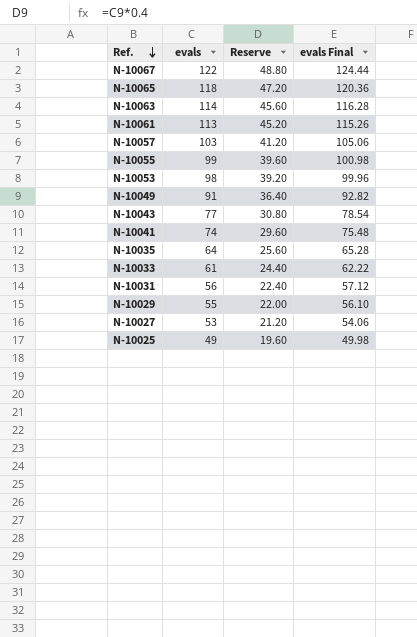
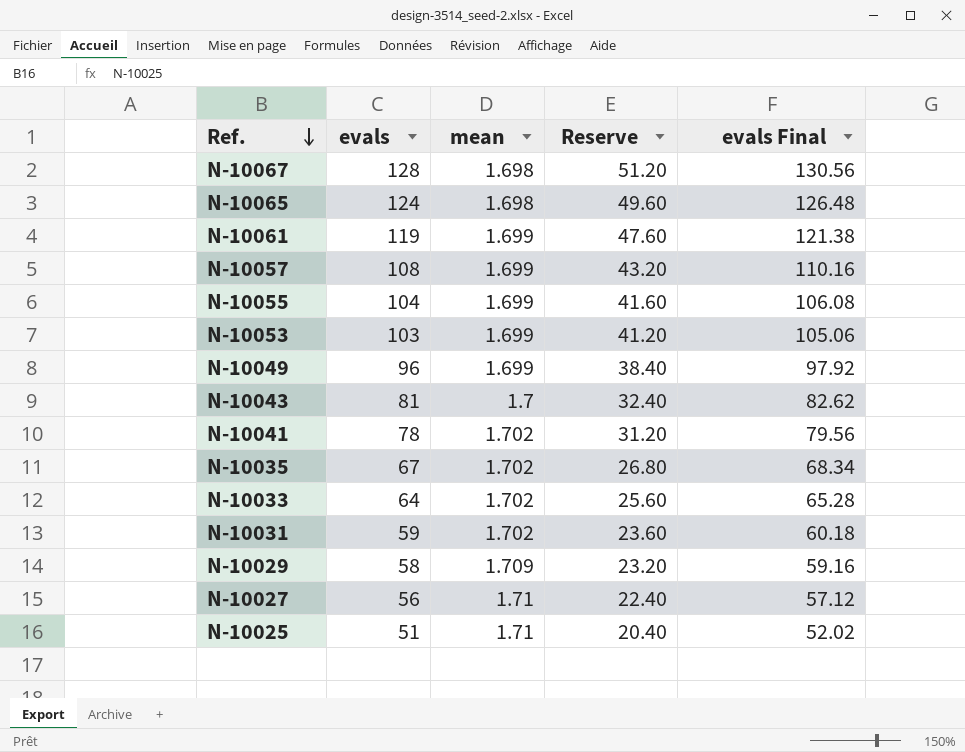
column mean | position: none -> 3
row N-10063: 114 | 45.60 | 116.28 -> none
N-10067 | evals: 122 -> 128
N-10067 | Reserve: 48.80 -> 51.20
N-10067 | evals Final: 124.44 -> 130.56
N-10065 | evals: 118 -> 124
N-10065 | Reserve: 47.20 -> 49.60
N-10065 | evals Final: 120.36 -> 126.48
N-10061 | evals: 113 -> 119
N-10061 | Reserve: 45.20 -> 47.60
N-10061 | evals Final: 115.26 -> 121.38
N-10057 | evals: 103 -> 108
N-10057 | Reserve: 41.20 -> 43.20
N-10057 | evals Final: 105.06 -> 110.16
N-10055 | evals: 99 -> 104
N-10055 | Reserve: 39.60 -> 41.60
N-10055 | evals Final: 100.98 -> 106.08
N-10053 | evals: 98 -> 103
N-10053 | Reserve: 39.20 -> 41.20
N-10053 | evals Final: 99.96 -> 105.06
N-10049 | evals: 91 -> 96
N-10049 | Reserve: 36.40 -> 38.40
N-10049 | evals Final: 92.82 -> 97.92
N-10043 | evals: 77 -> 81
N-10043 | Reserve: 30.80 -> 32.40
N-10043 | evals Final: 78.54 -> 82.62
N-10041 | evals: 74 -> 78
N-10041 | Reserve: 29.60 -> 31.20
N-10041 | evals Final: 75.48 -> 79.56
N-10035 | evals: 64 -> 67
N-10035 | Reserve: 25.60 -> 26.80
N-10035 | evals Final: 65.28 -> 68.34
N-10033 | evals: 61 -> 64
N-10033 | Reserve: 24.40 -> 25.60
N-10033 | evals Final: 62.22 -> 65.28
N-10031 | evals: 56 -> 59
N-10031 | Reserve: 22.40 -> 23.60
N-10031 | evals Final: 57.12 -> 60.18
N-10029 | evals: 55 -> 58
N-10029 | Reserve: 22.00 -> 23.20
N-10029 | evals Final: 56.10 -> 59.16
N-10027 | evals: 53 -> 56
N-10027 | Reserve: 21.20 -> 22.40
N-10027 | evals Final: 54.06 -> 57.12
N-10025 | evals: 49 -> 51
N-10025 | Reserve: 19.60 -> 20.40
N-10025 | evals Final: 49.98 -> 52.02

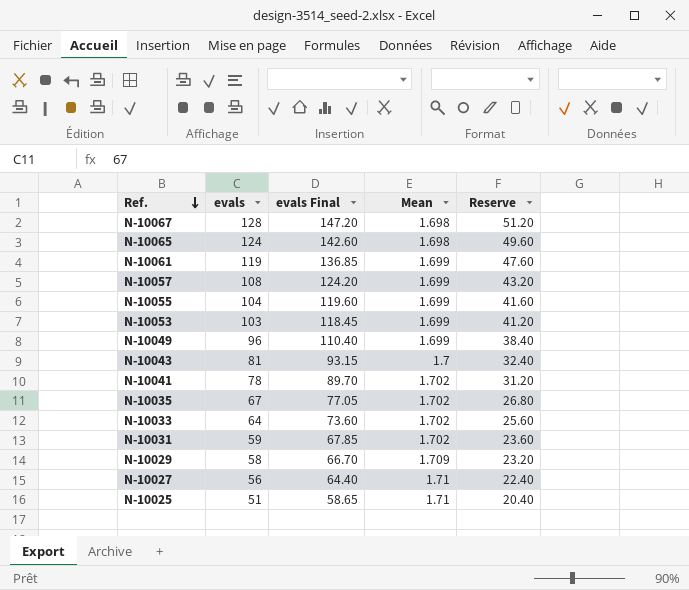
column evals Final | formula: [evals] * 1.02 -> [evals] * 1.15
column evals Final | position: 5 -> 3
column name: mean -> Mean

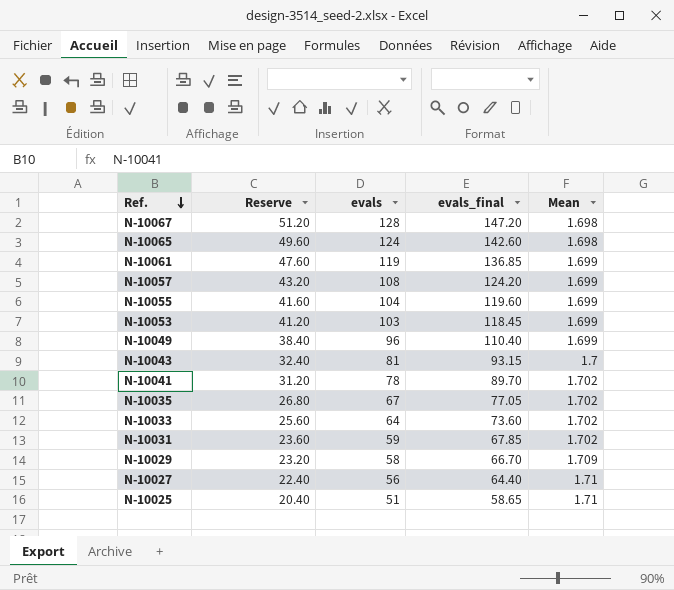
column Reserve | position: 5 -> 2
column name: evals Final -> evals_final

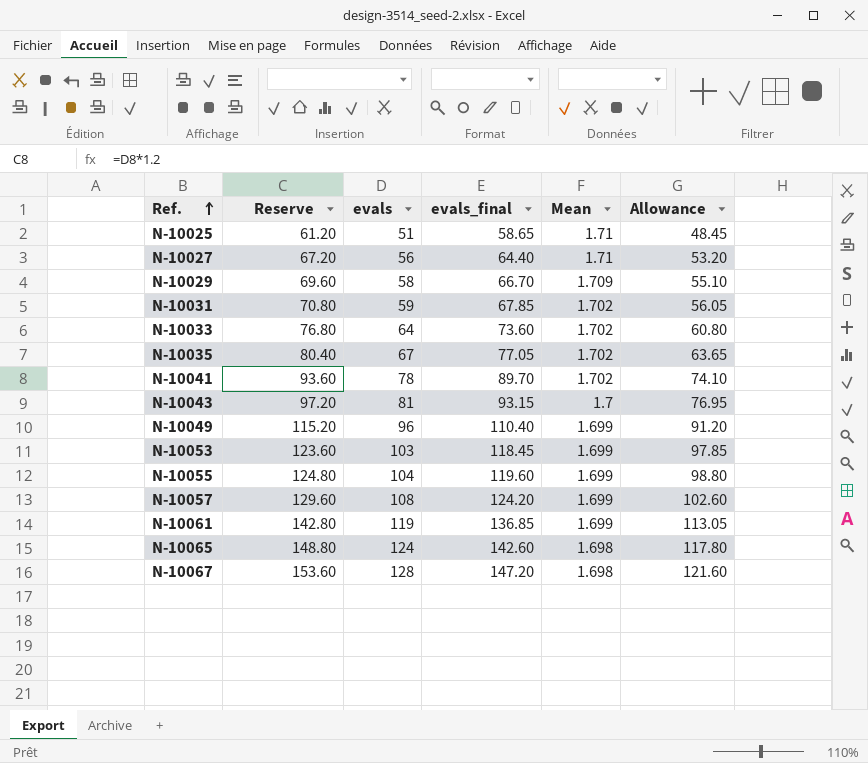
row order: Ref. descending -> Ref. ascending
column Reserve | formula: [evals] * 0.4 -> [evals] * 1.2
column Allowance | formula: none -> [evals] * 0.95

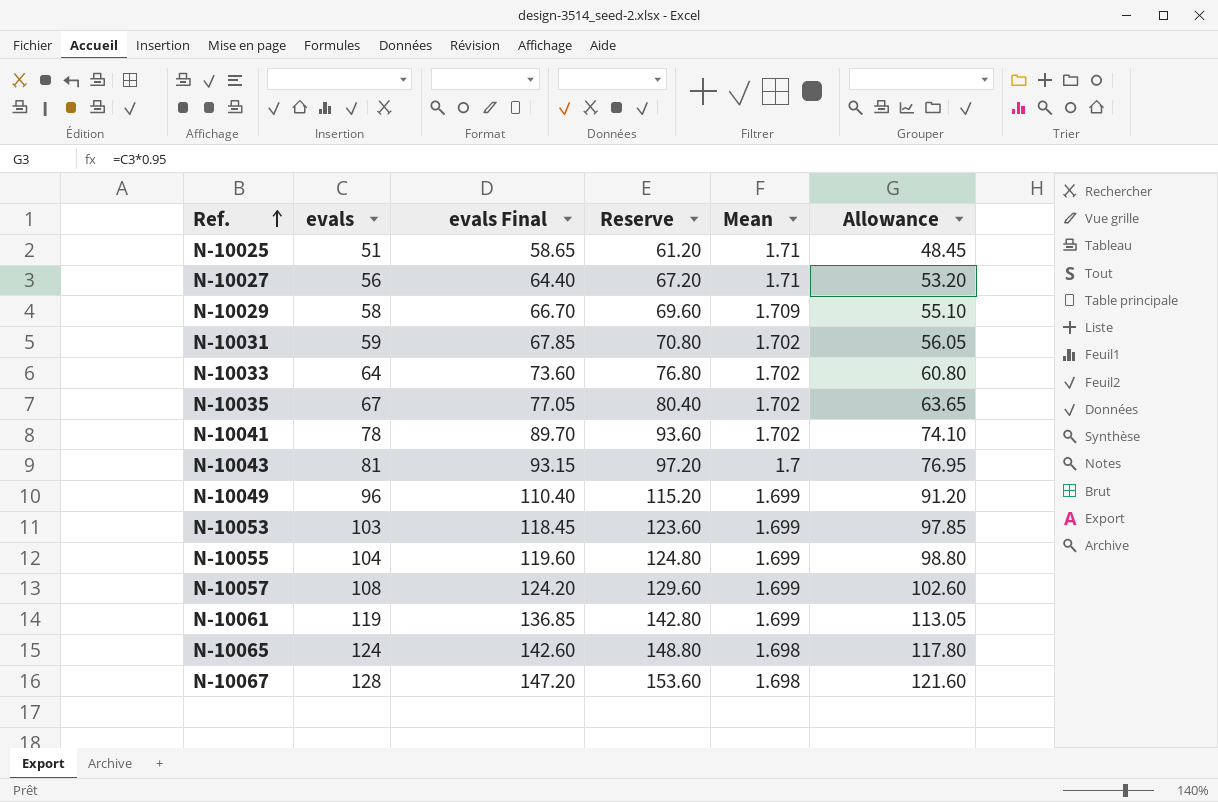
column name: evals_final -> evals Final
column Reserve | position: 2 -> 4

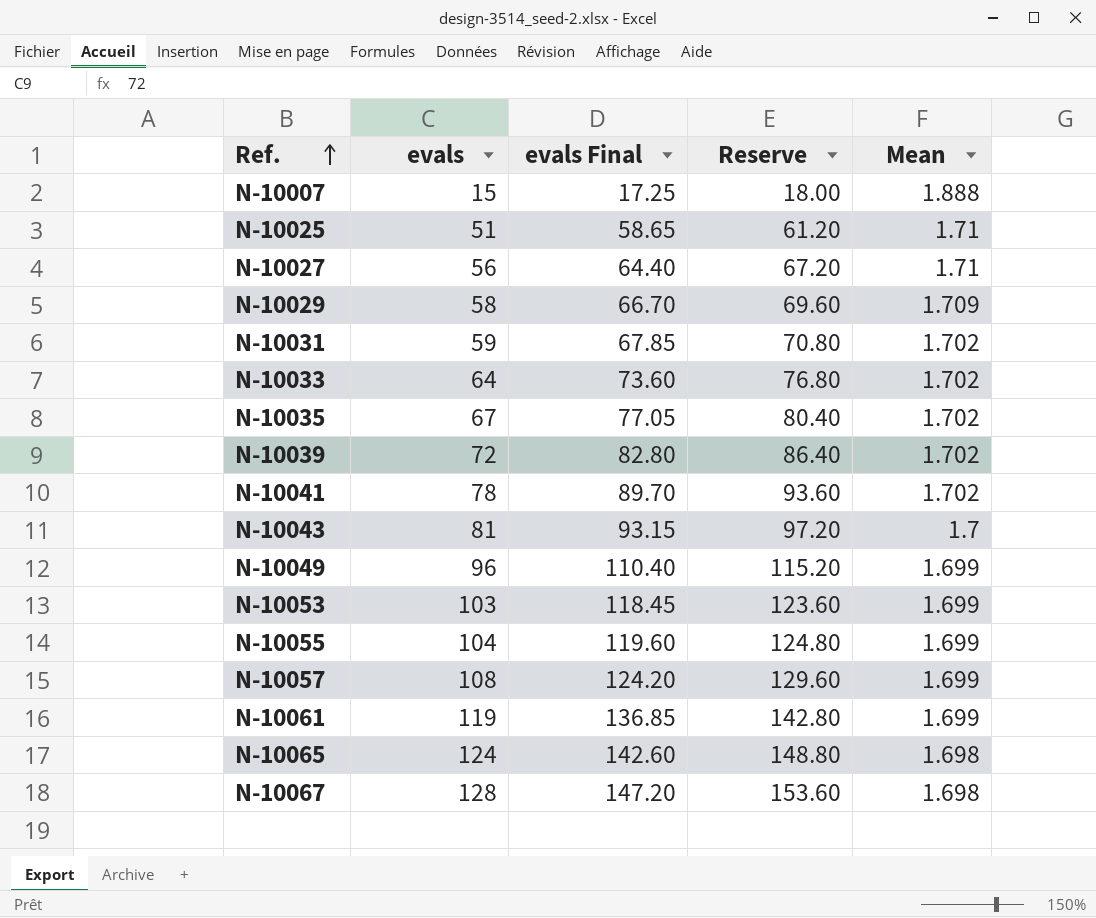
column Allowance | formula: [evals] * 0.95 -> none
row N-10007: none -> 15 | 17.25 | 18.00 | 1.888
row N-10039: none -> 72 | 82.80 | 86.40 | 1.702

